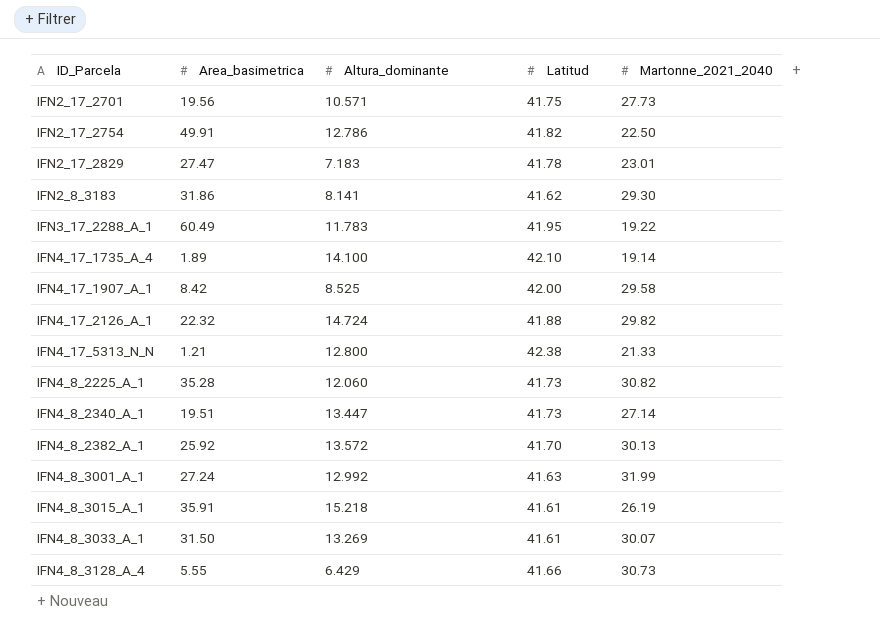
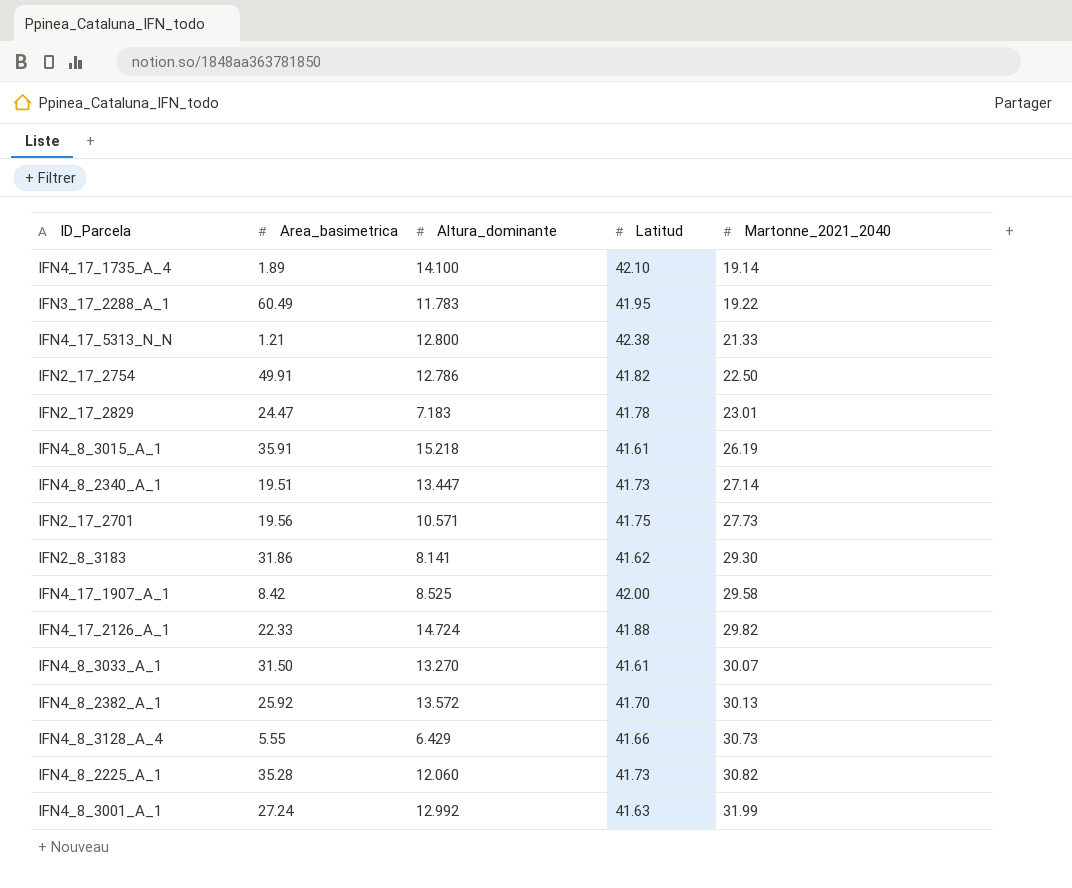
row order: none -> Martonne_2021_2040 ascending
IFN2_17_2829 | Area_basimetrica: 27.47 -> 24.47
IFN4_17_2126_A_1 | Area_basimetrica: 22.32 -> 22.33
IFN4_8_3033_A_1 | Altura_dominante: 13.269 -> 13.270

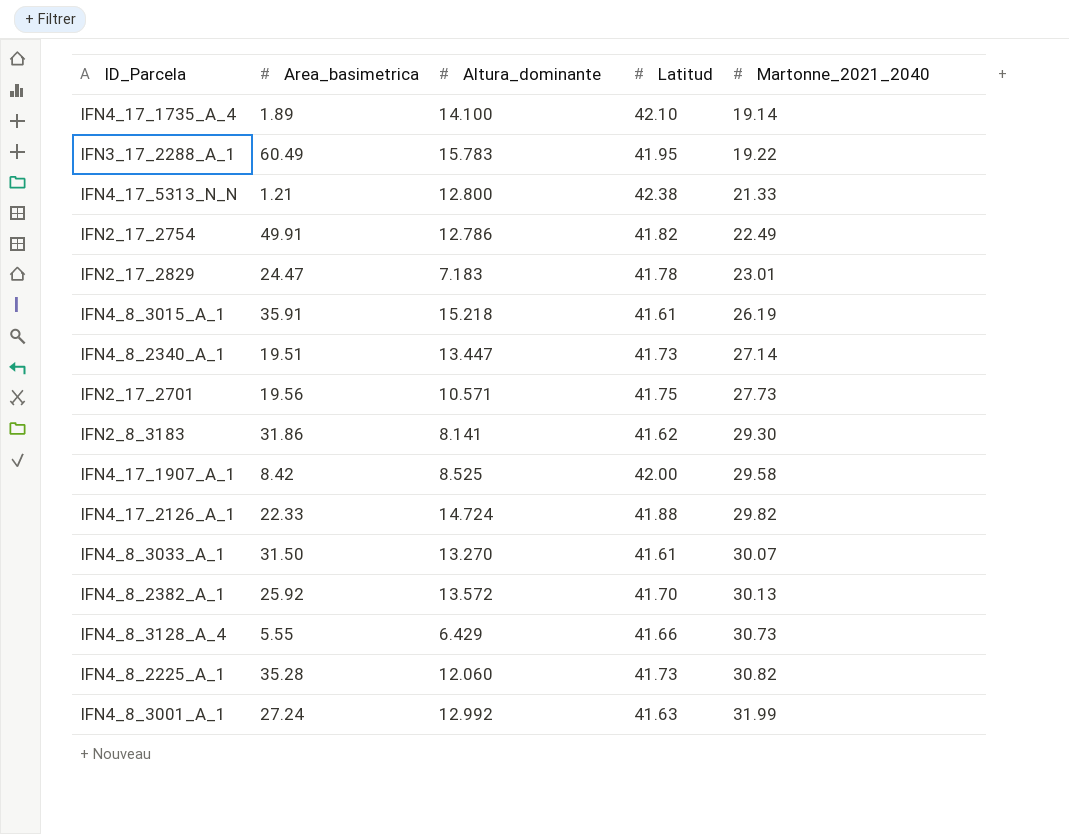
IFN3_17_2288_A_1 | Altura_dominante: 11.783 -> 15.783
IFN2_17_2754 | Martonne_2021_2040: 22.50 -> 22.49

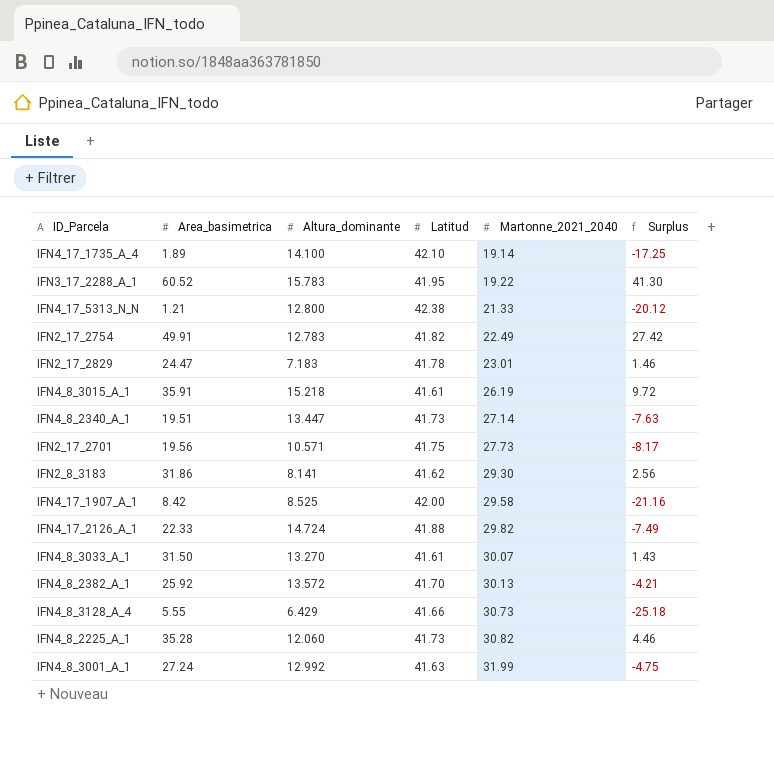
column Surplus | formula: none -> [Area_basimetrica] - [Martonne_2021_2040]
IFN3_17_2288_A_1 | Area_basimetrica: 60.49 -> 60.52
IFN2_17_2754 | Altura_dominante: 12.786 -> 12.783

